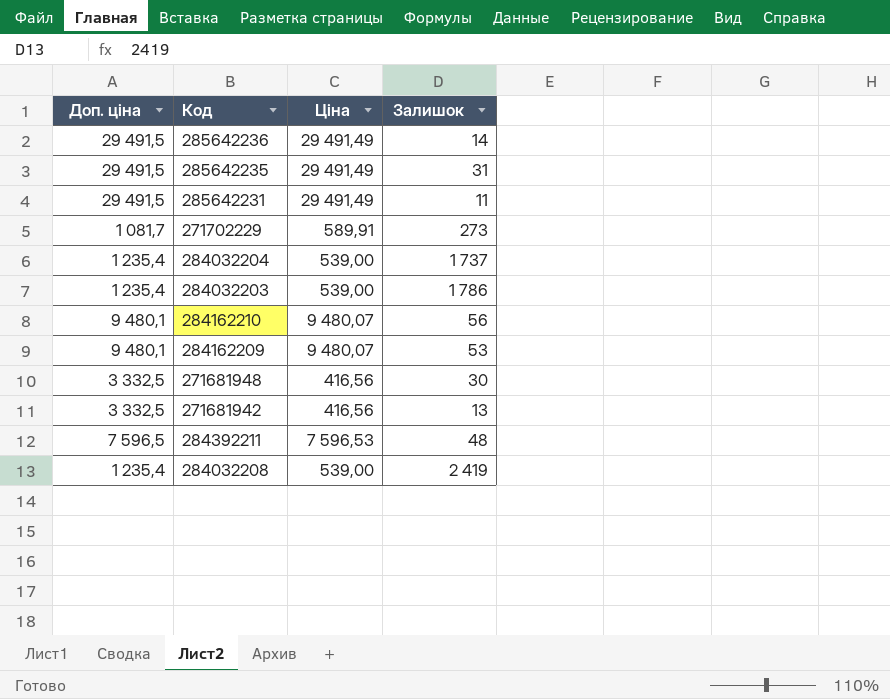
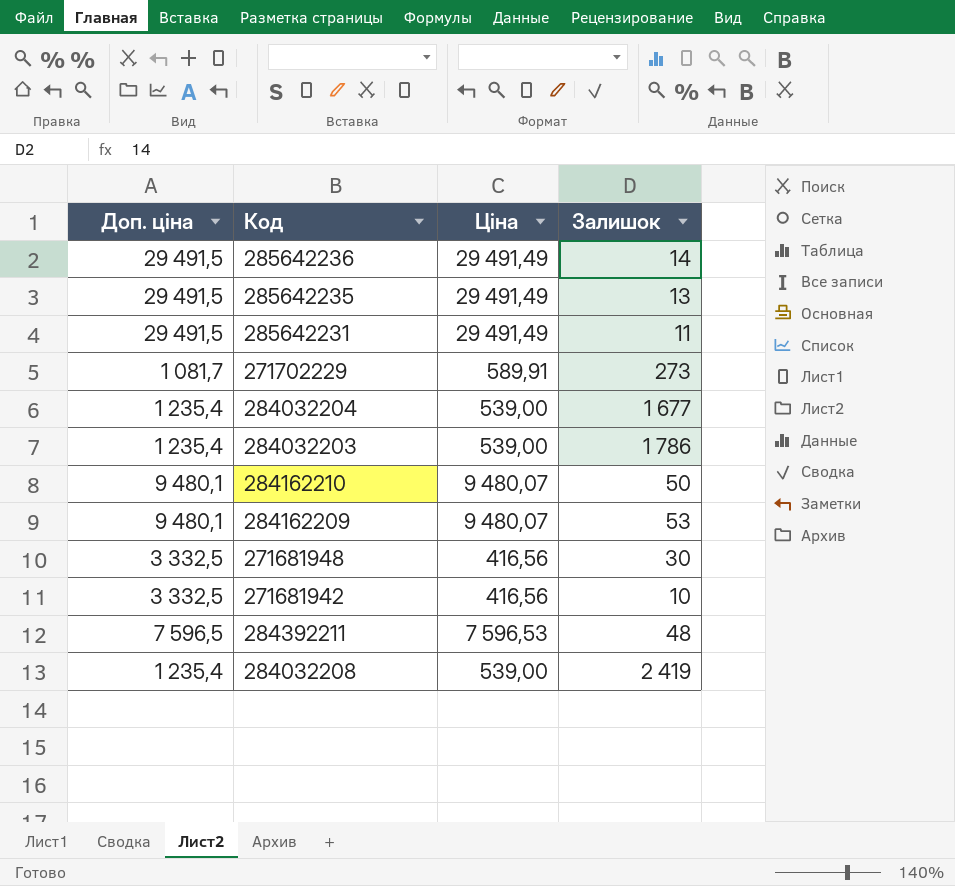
285642235 | Залишок: 31 -> 13
284032204 | Залишок: 1 737 -> 1 677
284162210 | Залишок: 56 -> 50
271681942 | Залишок: 13 -> 10

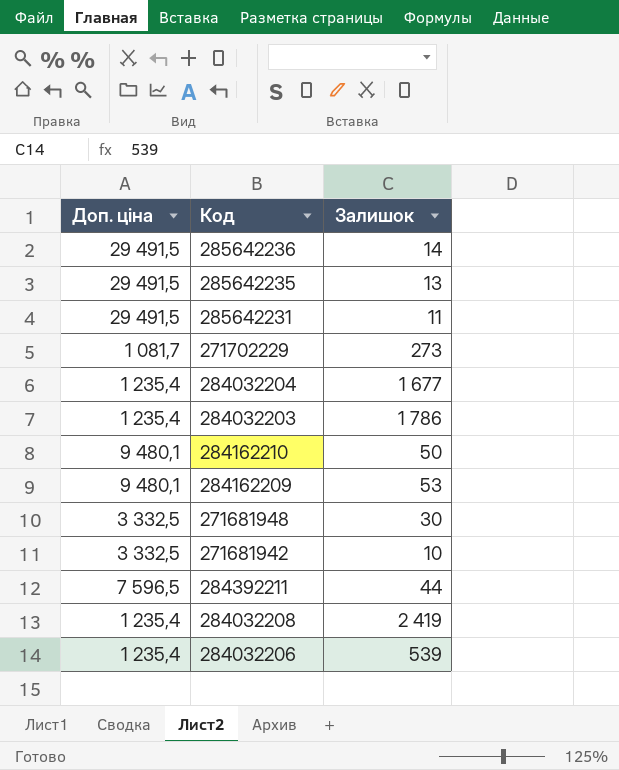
column Ціна | position: 3 -> none
284392211 | Залишок: 48 -> 44
row 284032206: none -> 1 235,4 | 539

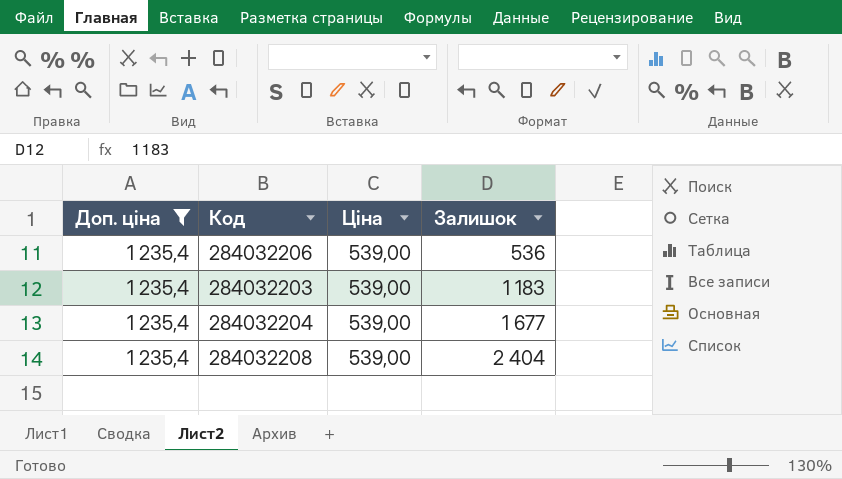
filter: none -> Доп. ціна = 1 235,4
row order: none -> Залишок ascending
column Ціна | position: none -> 3
284032206 | Залишок: 539 -> 536
284032203 | Залишок: 1 786 -> 1 183
284032208 | Залишок: 2 419 -> 2 404

